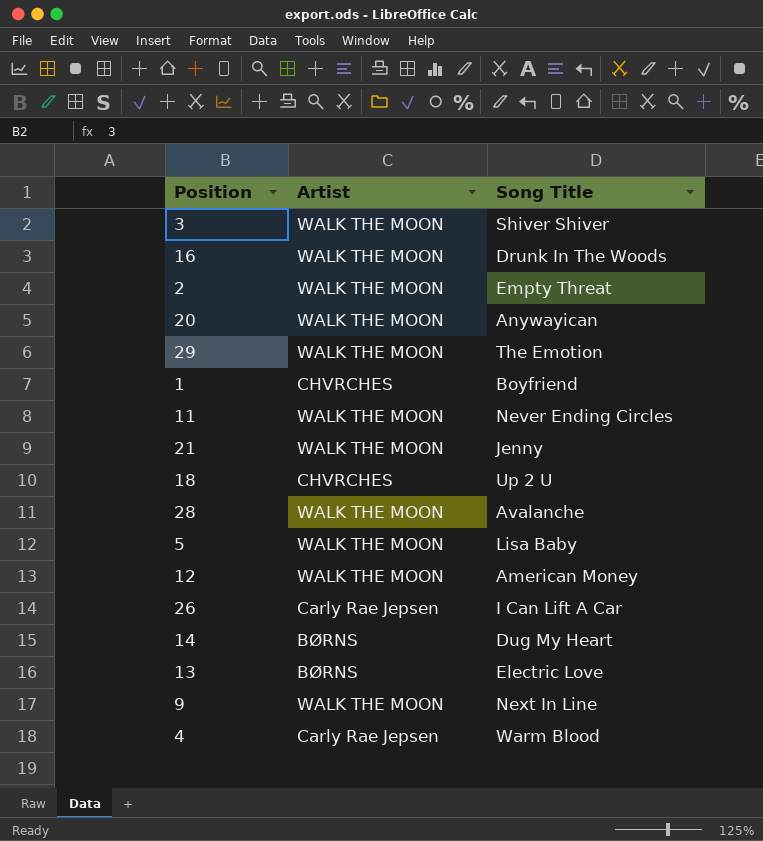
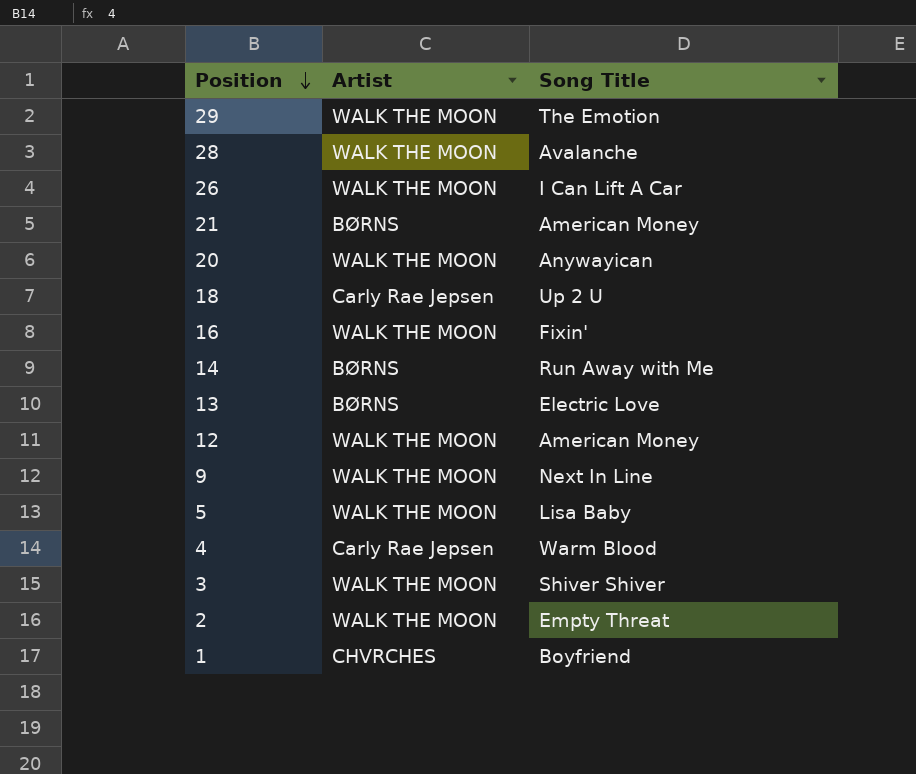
row order: none -> Position descending
row 11: WALK THE MOON | Never Ending Circles -> none
26 | Artist: Carly Rae Jepsen -> WALK THE MOON
21 | Artist: WALK THE MOON -> BØRNS
21 | Song Title: Jenny -> American Money
18 | Artist: CHVRCHES -> Carly Rae Jepsen
16 | Song Title: Drunk In The Woods -> Fixin'
14 | Song Title: Dug My Heart -> Run Away with Me

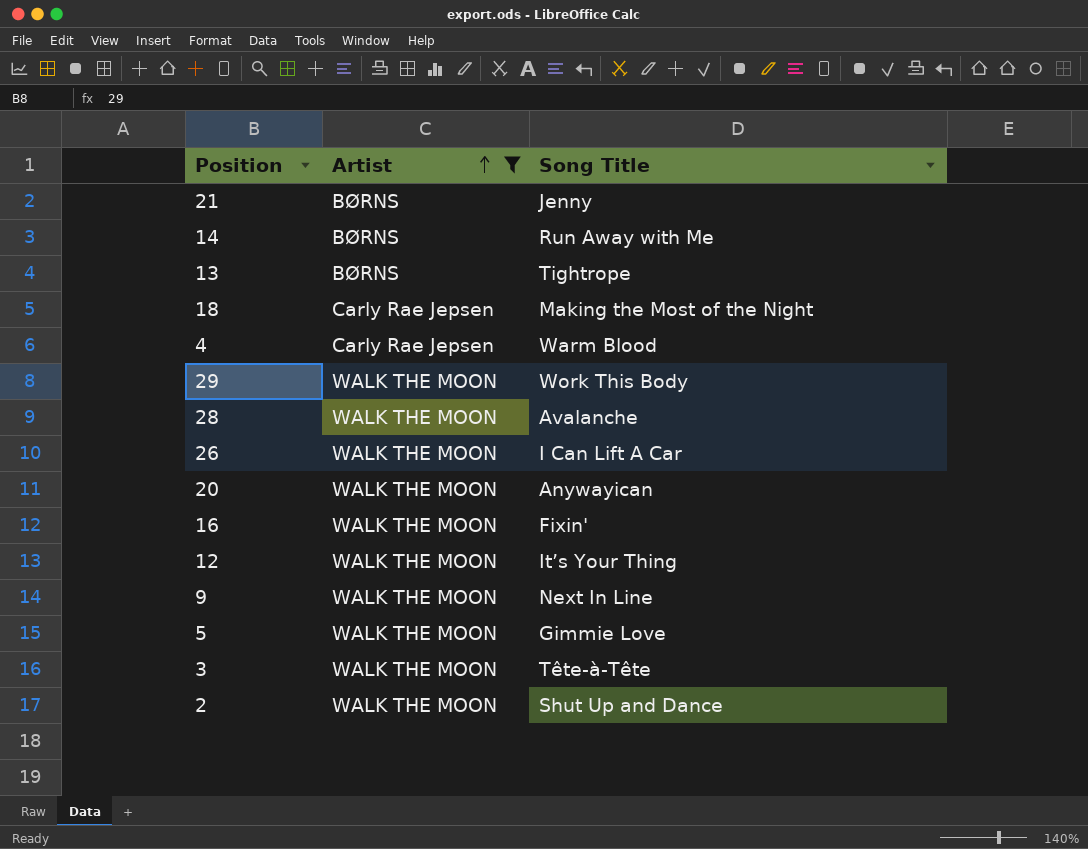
filter: none -> Artist != CHVRCHES
row order: Position descending -> Artist ascending
21 | Song Title: American Money -> Jenny
13 | Song Title: Electric Love -> Tightrope
18 | Song Title: Up 2 U -> Making the Most of the Night
29 | Song Title: The Emotion -> Work This Body
12 | Song Title: American Money -> It’s Your Thing
5 | Song Title: Lisa Baby -> Gimmie Love
3 | Song Title: Shiver Shiver -> Tête-à-Tête
2 | Song Title: Empty Threat -> Shut Up and Dance

